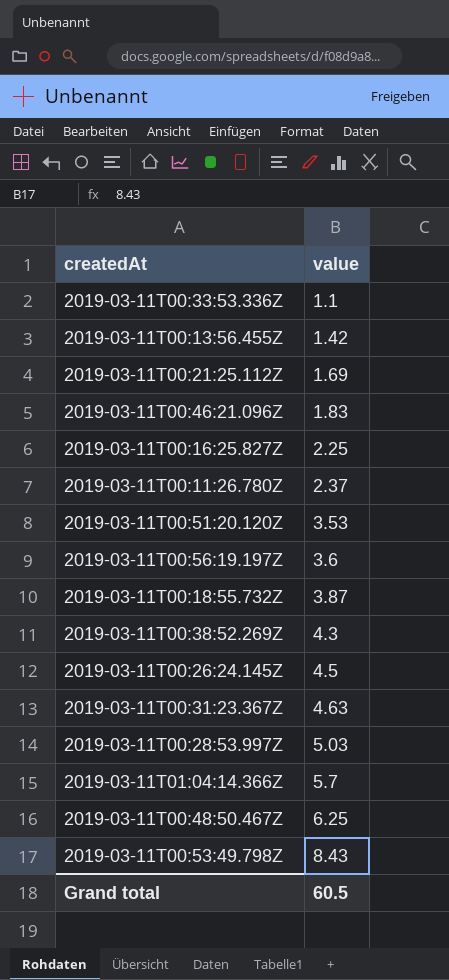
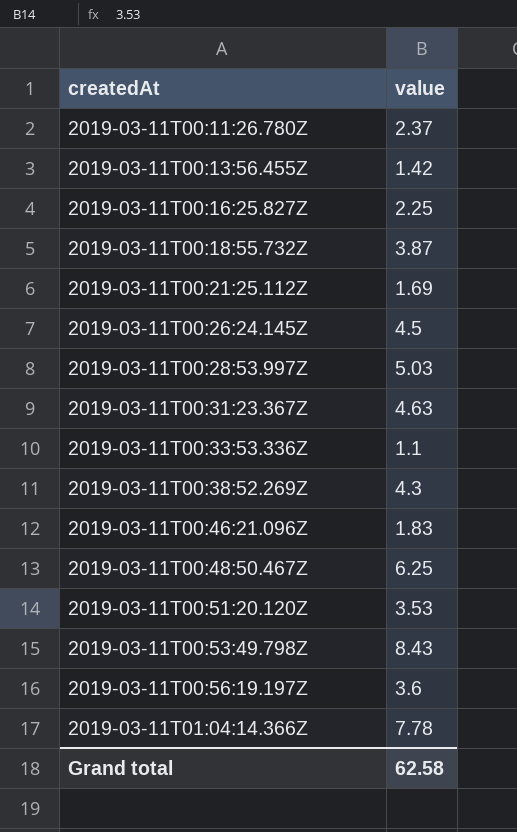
row order: value ascending -> createdAt ascending
2019-03-11T01:04:14.366Z | value: 5.7 -> 7.78
Grand total | value: 60.5 -> 62.58

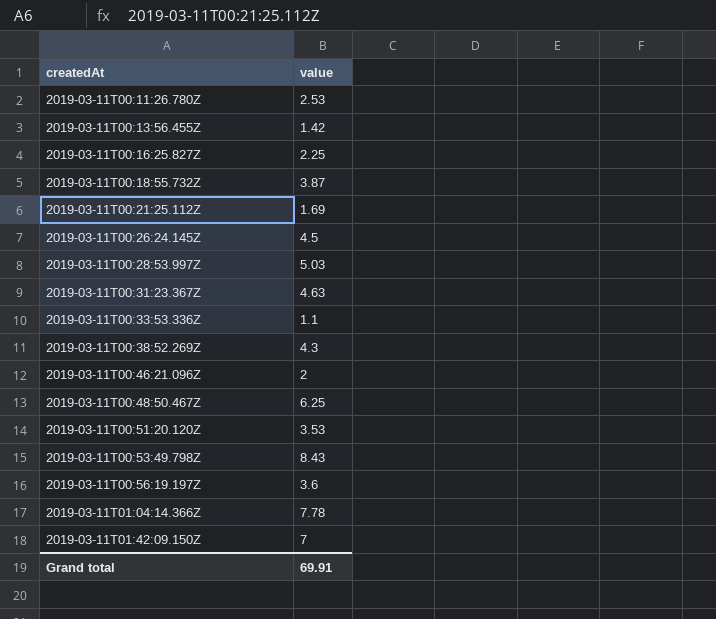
2019-03-11T00:11:26.780Z | value: 2.37 -> 2.53
2019-03-11T00:46:21.096Z | value: 1.83 -> 2
row 2019-03-11T01:42:09.150Z: none -> 7
Grand total | value: 62.58 -> 69.91

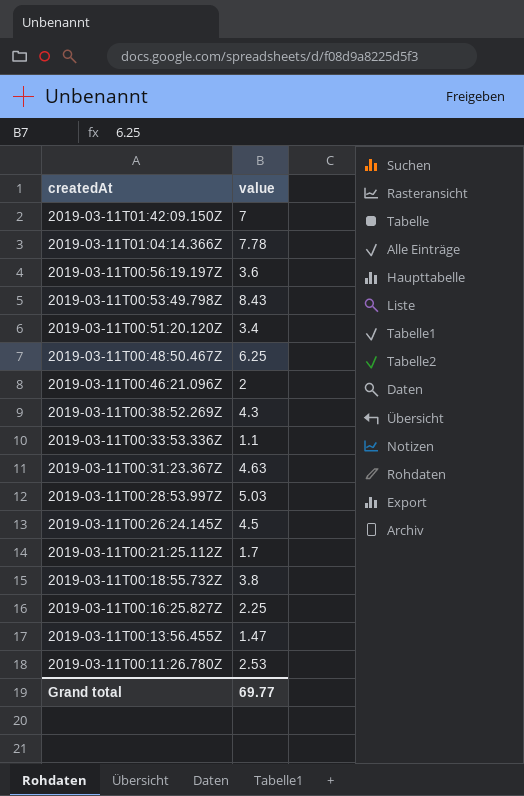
row order: createdAt ascending -> createdAt descending
2019-03-11T00:51:20.120Z | value: 3.53 -> 3.4
2019-03-11T00:21:25.112Z | value: 1.69 -> 1.7
2019-03-11T00:18:55.732Z | value: 3.87 -> 3.8
2019-03-11T00:13:56.455Z | value: 1.42 -> 1.47
Grand total | value: 69.91 -> 69.77

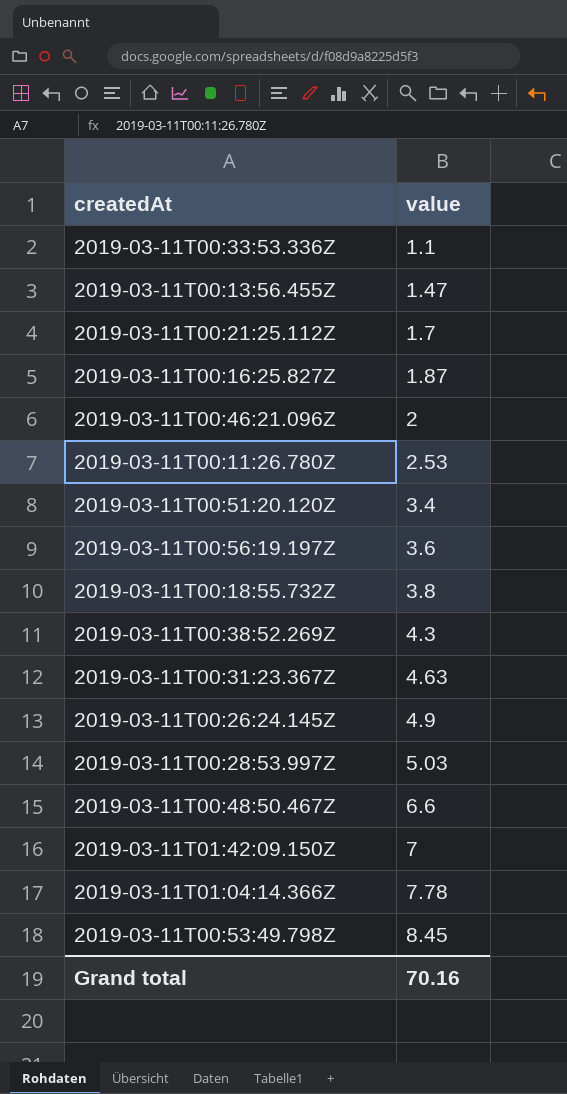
row order: createdAt descending -> value ascending
2019-03-11T00:16:25.827Z | value: 2.25 -> 1.87
2019-03-11T00:26:24.145Z | value: 4.5 -> 4.9
2019-03-11T00:48:50.467Z | value: 6.25 -> 6.6
2019-03-11T00:53:49.798Z | value: 8.43 -> 8.45
Grand total | value: 69.77 -> 70.16

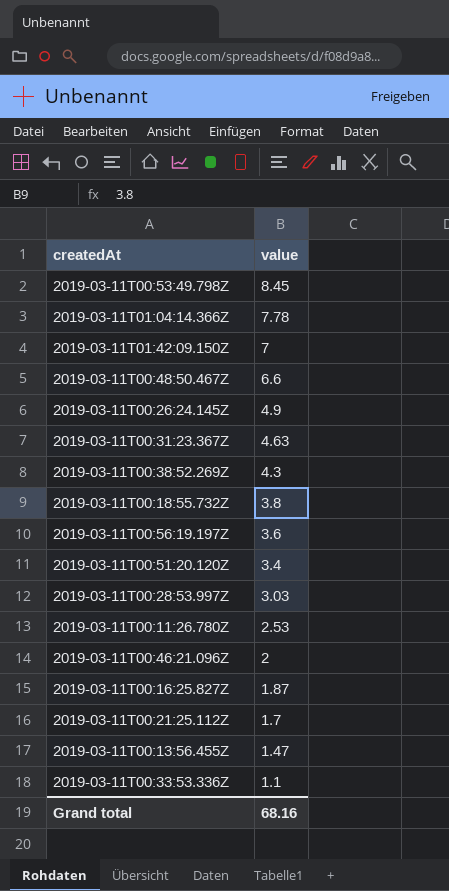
row order: value ascending -> value descending
2019-03-11T00:28:53.997Z | value: 5.03 -> 3.03
Grand total | value: 70.16 -> 68.16

